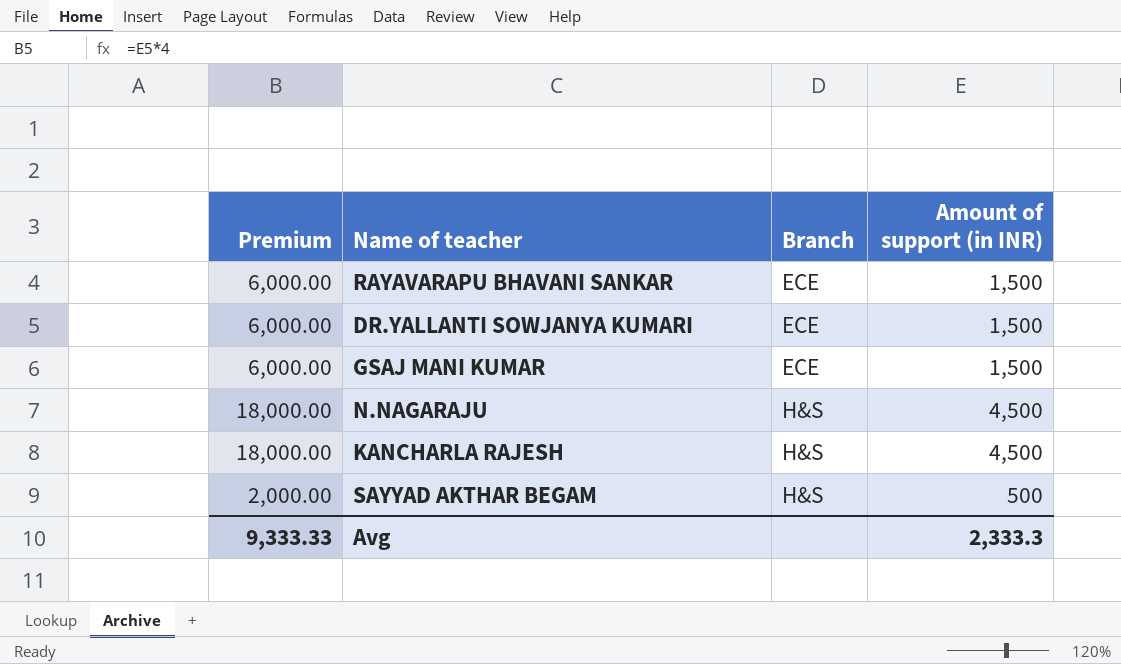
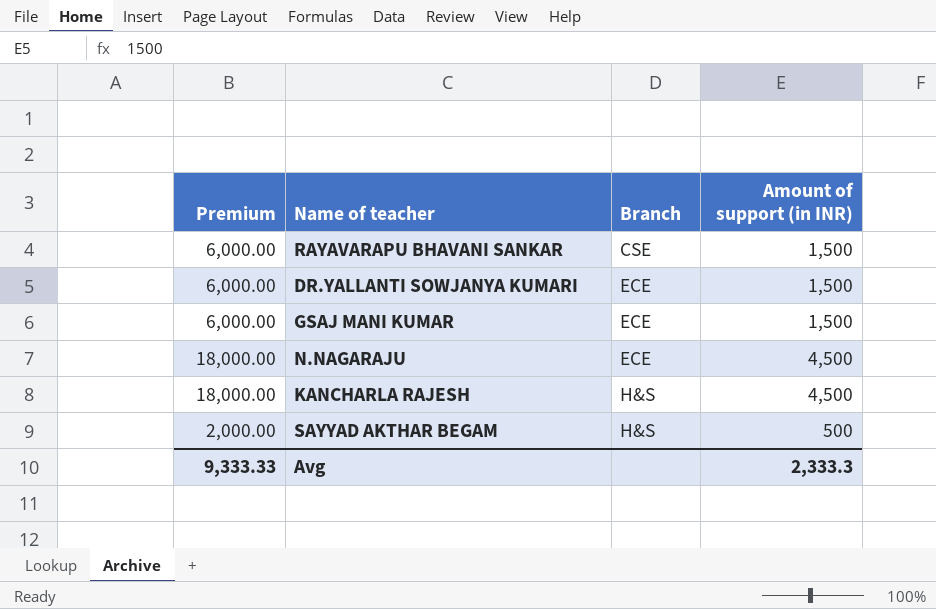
RAYAVARAPU BHAVANI SANKAR | Branch: ECE -> CSE
N.NAGARAJU | Branch: H&S -> ECE

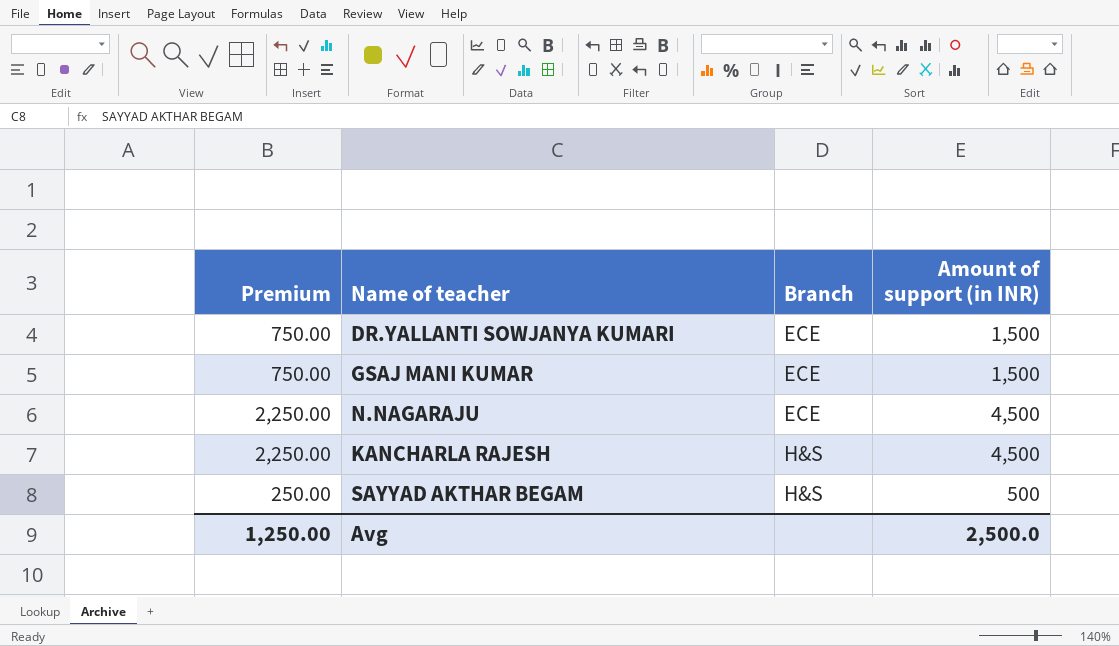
column Premium | formula: [Amount of support (in INR)] * 4 -> [Amount of support (in INR)] * 0.5
row RAYAVARAPU BHAVANI SANKAR: 6,000.00 | CSE | 1,500 -> none
Avg | Premium: 9,333.33 -> 1,250.00
Avg | Amount of support (in INR): 2,333.3 -> 2,500.0

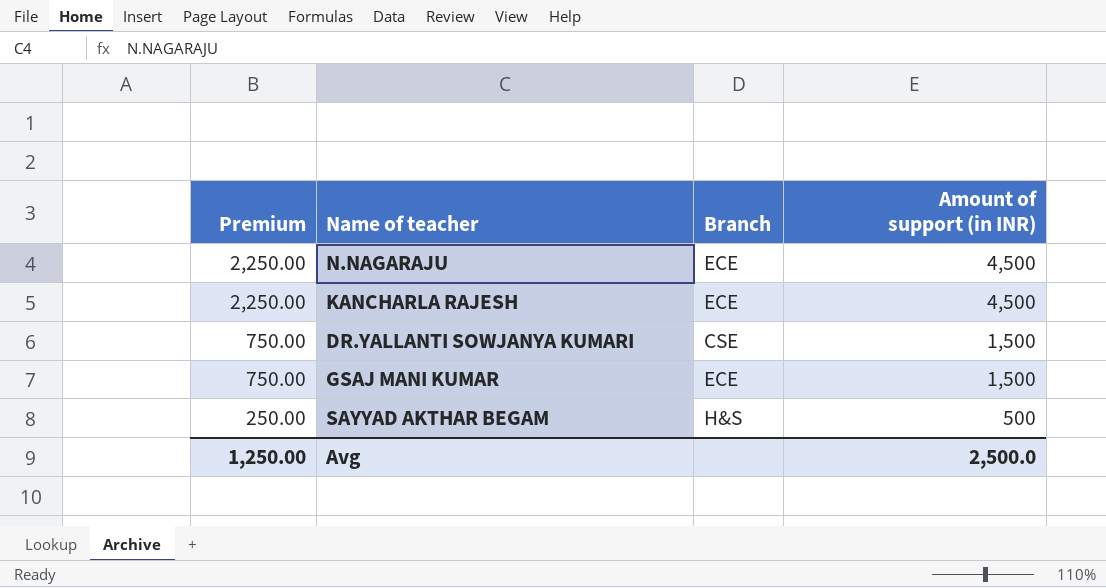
row order: Branch ascending -> Premium descending
KANCHARLA RAJESH | Branch: H&S -> ECE
DR.YALLANTI SOWJANYA KUMARI | Branch: ECE -> CSE

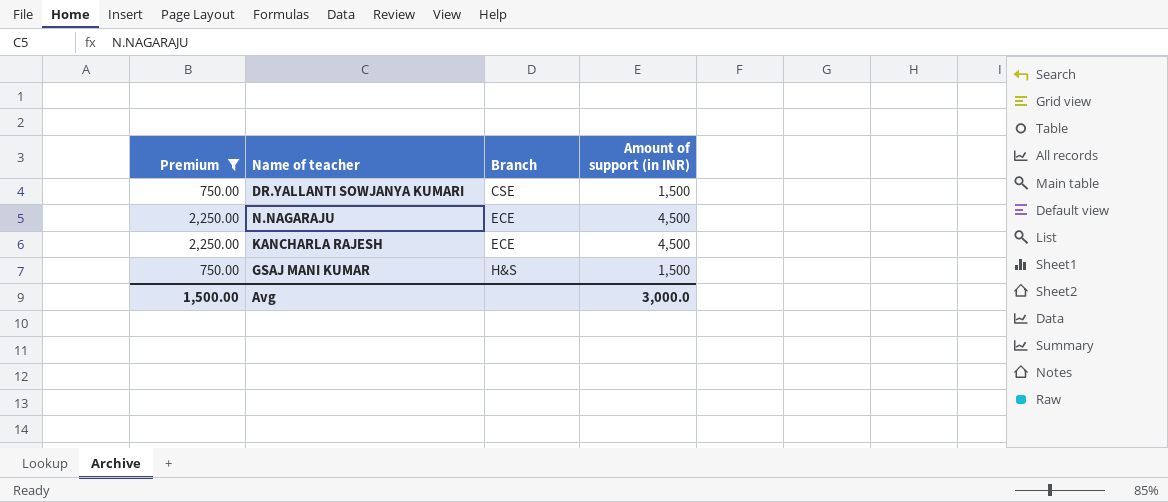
filter: none -> Premium != 250.00
row order: Premium descending -> Branch ascending
GSAJ MANI KUMAR | Branch: ECE -> H&S
Avg | Premium: 1,250.00 -> 1,500.00
Avg | Amount of support (in INR): 2,500.0 -> 3,000.0

